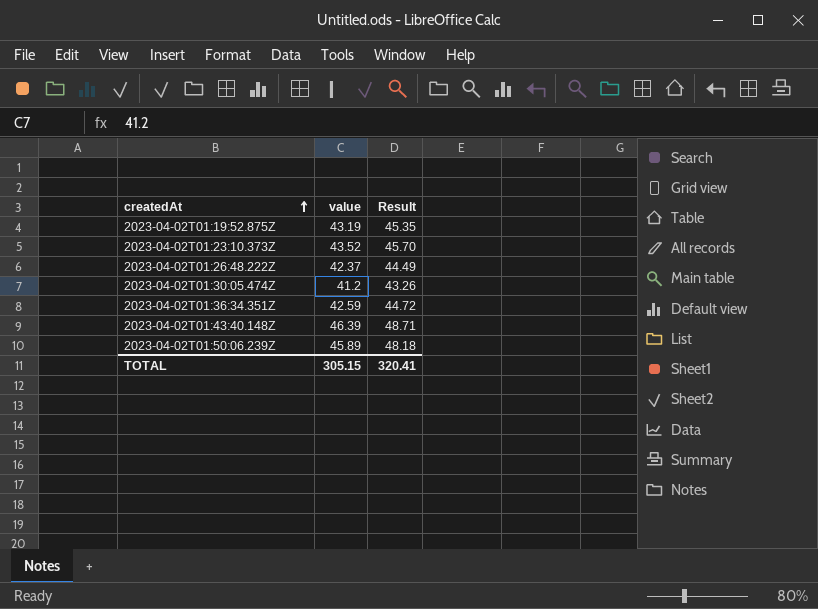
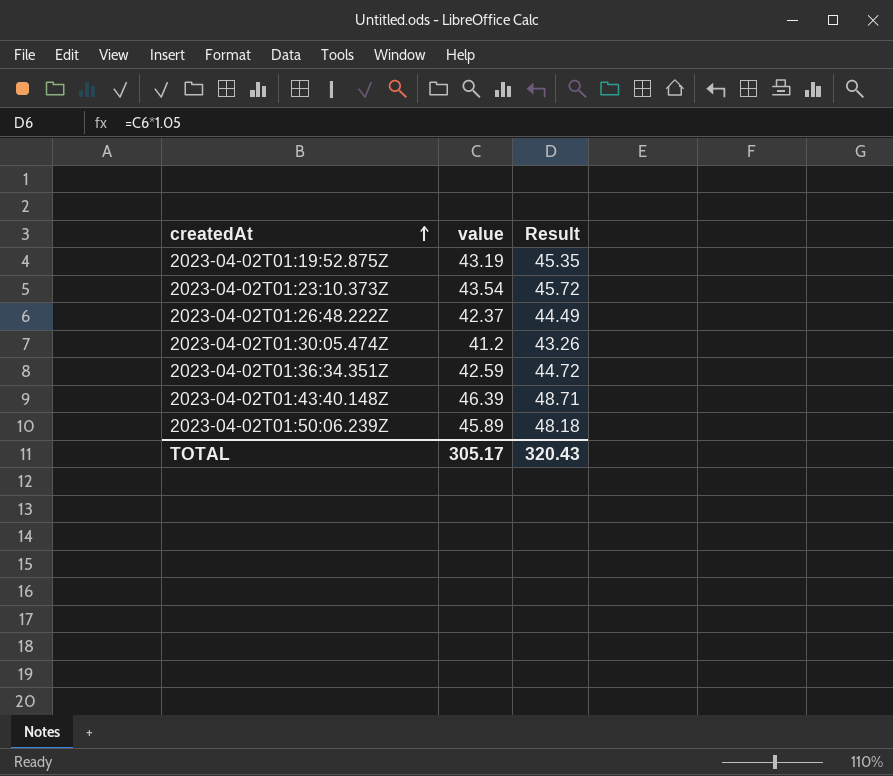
2023-04-02T01:23:10.373Z | value: 43.52 -> 43.54
2023-04-02T01:23:10.373Z | Result: 45.70 -> 45.72
TOTAL | value: 305.15 -> 305.17
TOTAL | Result: 320.41 -> 320.43

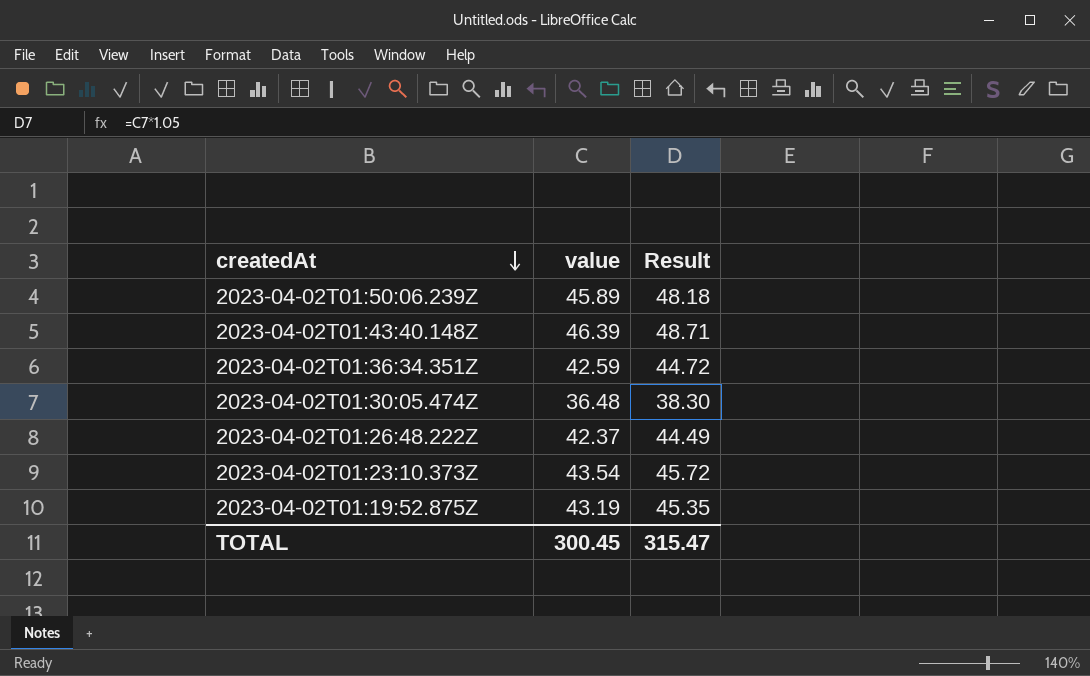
row order: createdAt ascending -> createdAt descending
2023-04-02T01:30:05.474Z | value: 41.2 -> 36.48
2023-04-02T01:30:05.474Z | Result: 43.26 -> 38.30
TOTAL | value: 305.17 -> 300.45
TOTAL | Result: 320.43 -> 315.47

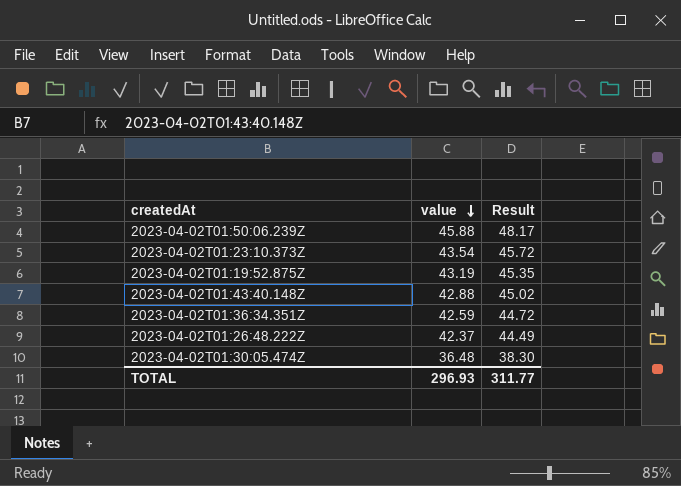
row order: createdAt descending -> value descending
2023-04-02T01:50:06.239Z | value: 45.89 -> 45.88
2023-04-02T01:50:06.239Z | Result: 48.18 -> 48.17
2023-04-02T01:43:40.148Z | value: 46.39 -> 42.88
2023-04-02T01:43:40.148Z | Result: 48.71 -> 45.02
TOTAL | value: 300.45 -> 296.93
TOTAL | Result: 315.47 -> 311.77

